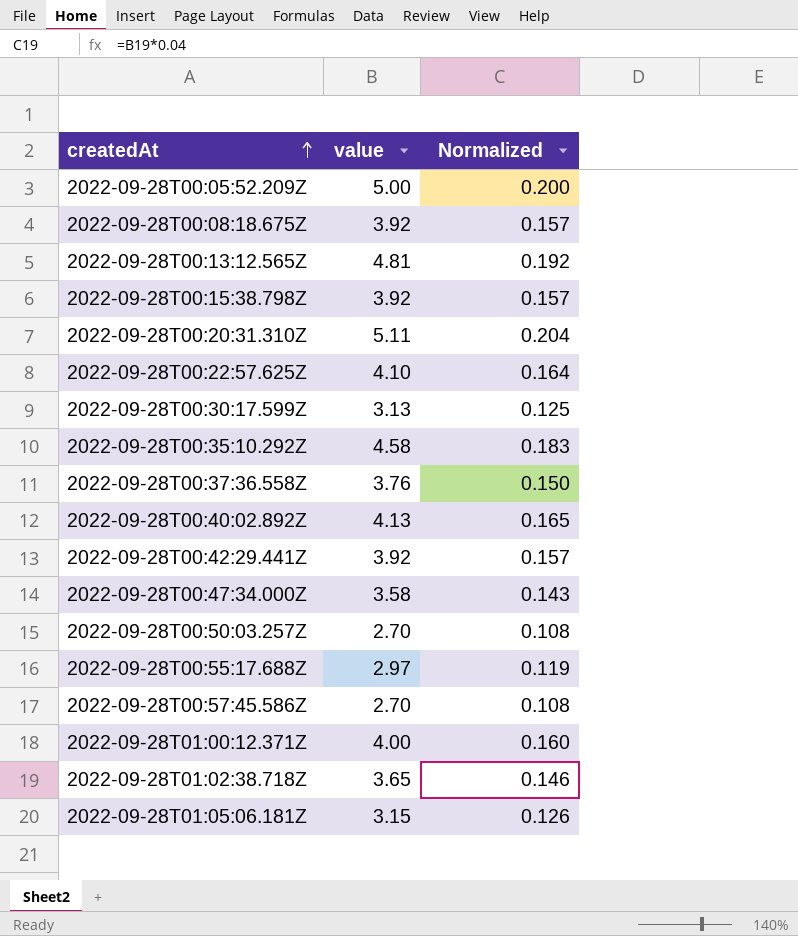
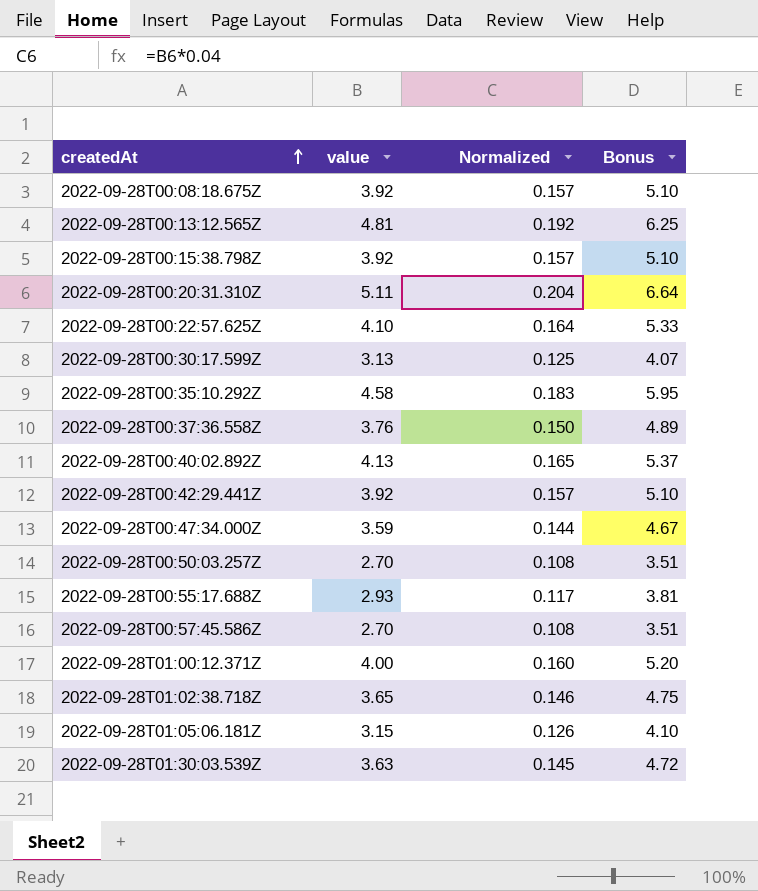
column Bonus | formula: none -> [value] * 1.3
row 2022-09-28T00:05:52.209Z: 5.00 | 0.200 -> none
2022-09-28T00:47:34.000Z | value: 3.58 -> 3.59
2022-09-28T00:47:34.000Z | Normalized: 0.143 -> 0.144
2022-09-28T00:55:17.688Z | value: 2.97 -> 2.93
2022-09-28T00:55:17.688Z | Normalized: 0.119 -> 0.117
row 2022-09-28T01:30:03.539Z: none -> 3.63 | 0.145 | 4.72

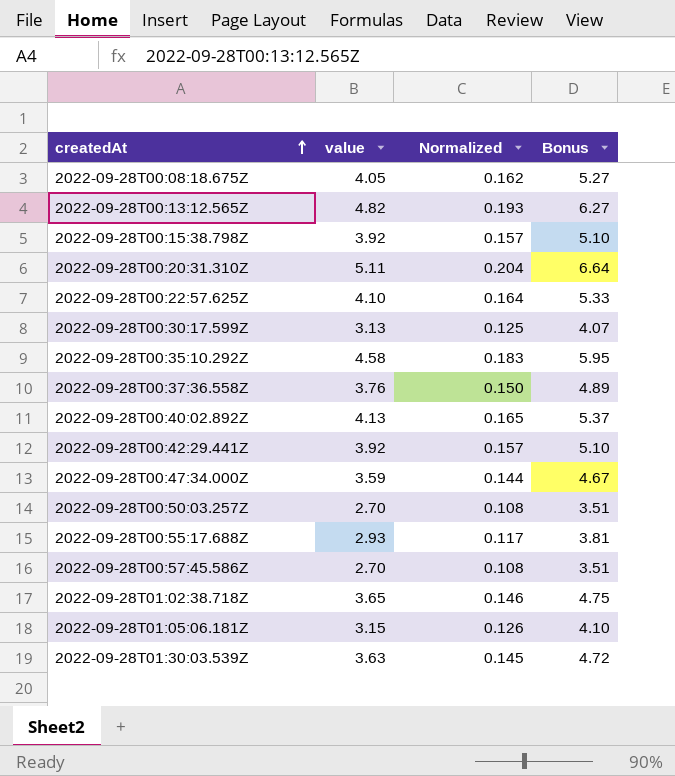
row 2022-09-28T01:00:12.371Z: 4.00 | 0.160 | 5.20 -> none
2022-09-28T00:08:18.675Z | value: 3.92 -> 4.05
2022-09-28T00:08:18.675Z | Normalized: 0.157 -> 0.162
2022-09-28T00:08:18.675Z | Bonus: 5.10 -> 5.27
2022-09-28T00:13:12.565Z | value: 4.81 -> 4.82
2022-09-28T00:13:12.565Z | Normalized: 0.192 -> 0.193
2022-09-28T00:13:12.565Z | Bonus: 6.25 -> 6.27

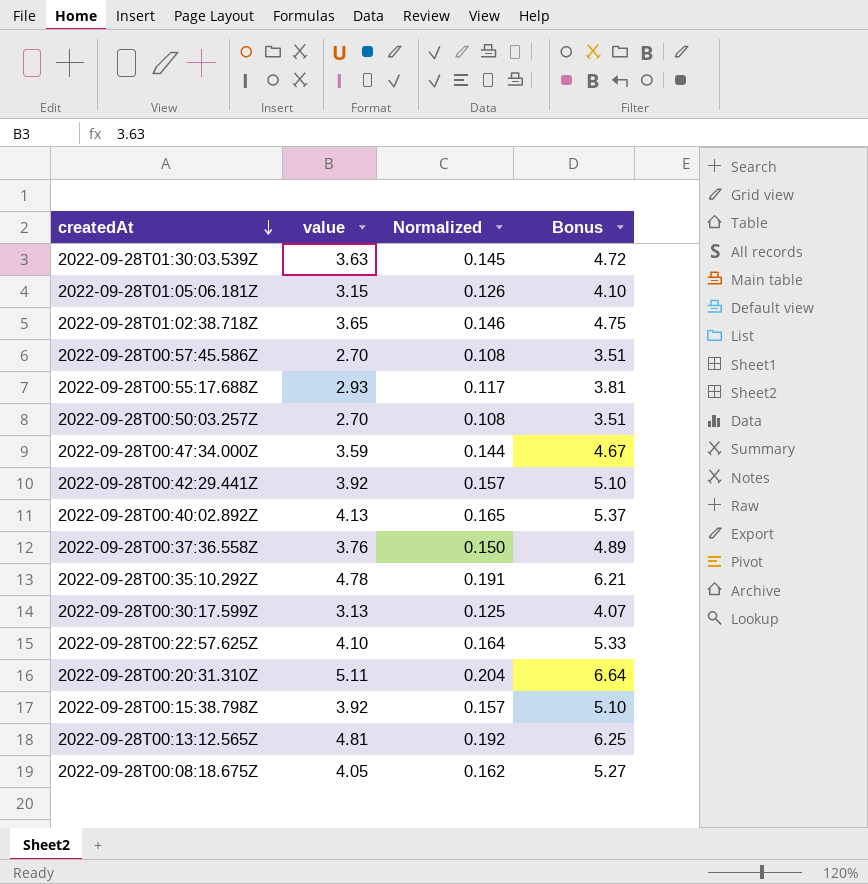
row order: createdAt ascending -> createdAt descending
2022-09-28T00:35:10.292Z | value: 4.58 -> 4.78
2022-09-28T00:35:10.292Z | Normalized: 0.183 -> 0.191
2022-09-28T00:35:10.292Z | Bonus: 5.95 -> 6.21
2022-09-28T00:13:12.565Z | value: 4.82 -> 4.81
2022-09-28T00:13:12.565Z | Normalized: 0.193 -> 0.192
2022-09-28T00:13:12.565Z | Bonus: 6.27 -> 6.25

